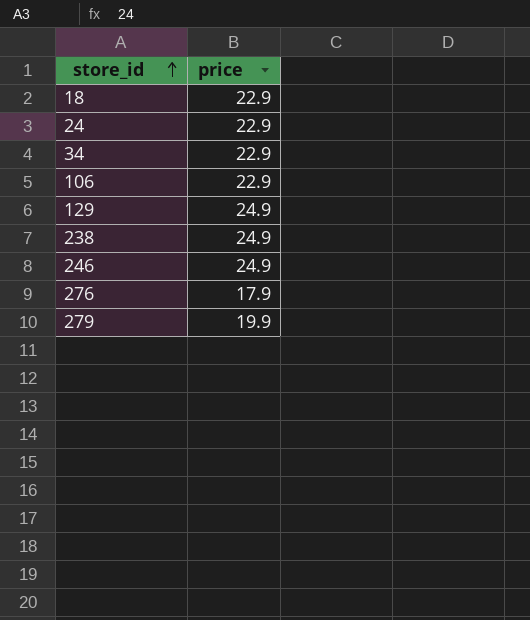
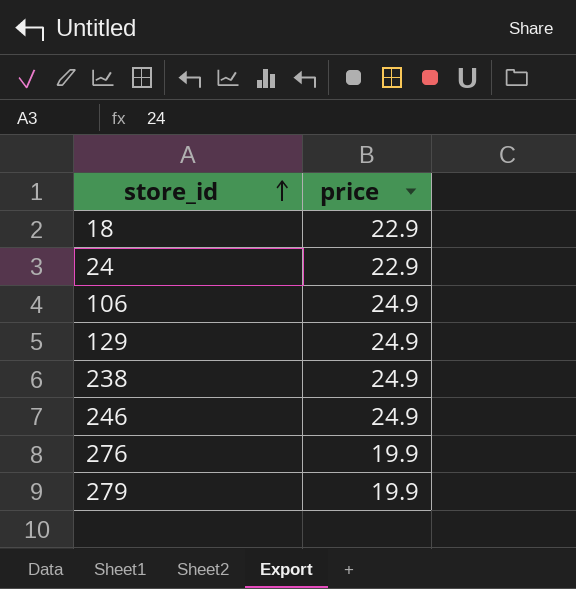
row 34: 22.9 -> none
106 | price: 22.9 -> 24.9
276 | price: 17.9 -> 19.9

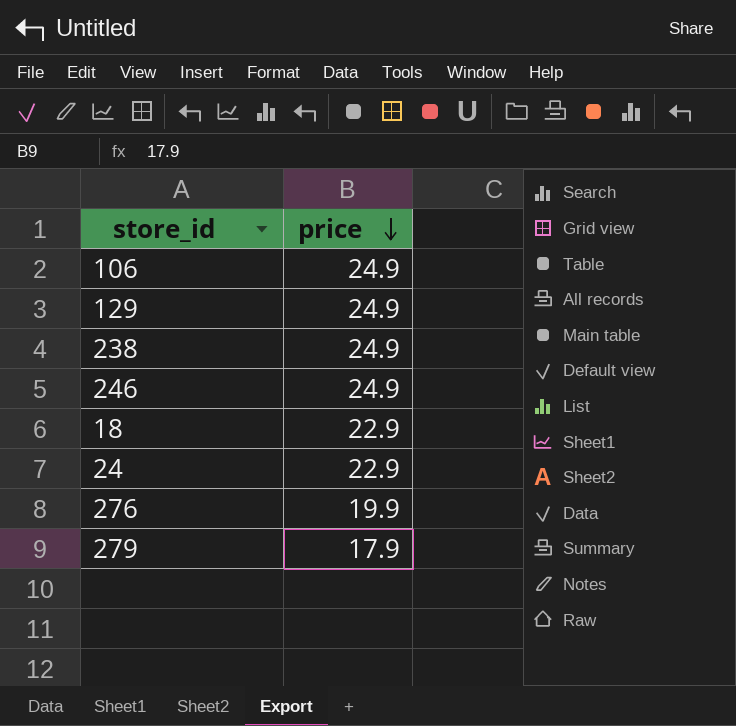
row order: store_id ascending -> price descending
279 | price: 19.9 -> 17.9

